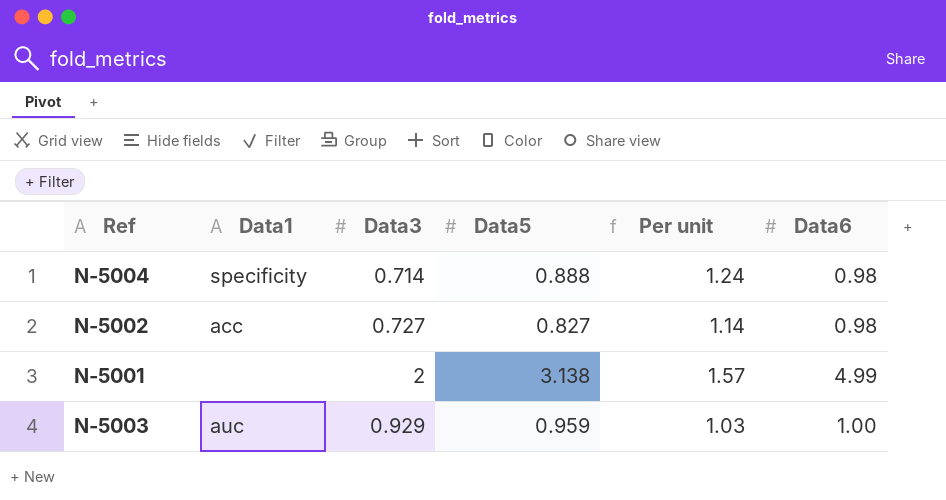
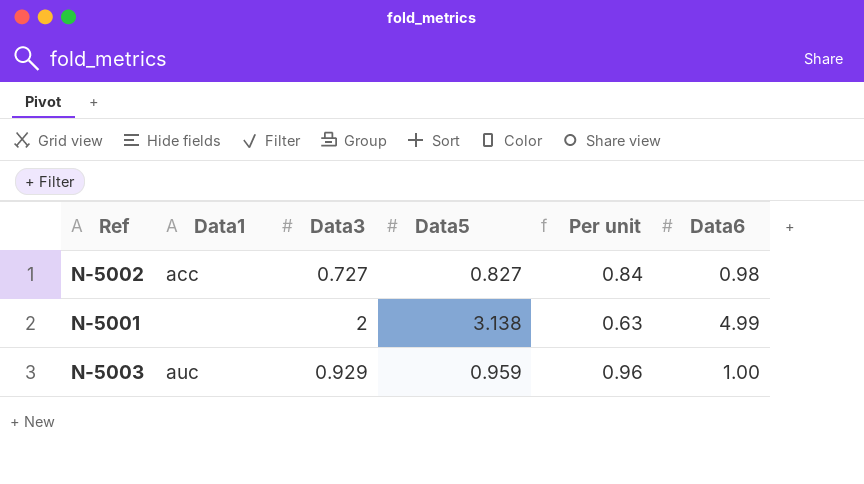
column Per unit | formula: [Data5] / [Data3] -> [Data5] / [Data6]
row N-5004: specificity | 0.714 | 0.888 | 1.24 | 0.98 -> none

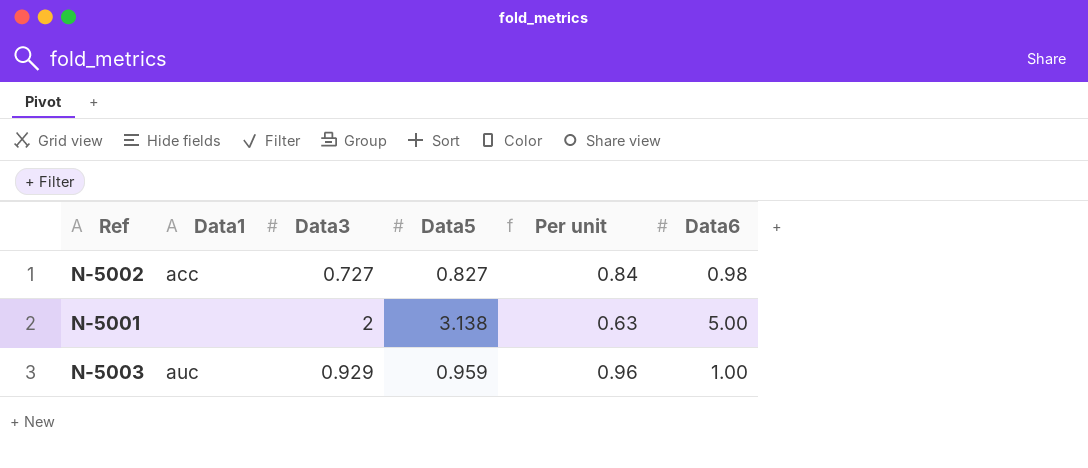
N-5001 | Data6: 4.99 -> 5.00

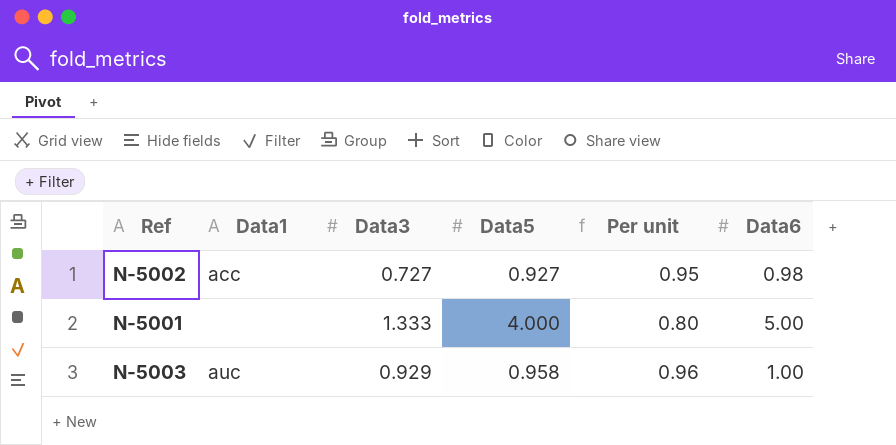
N-5002 | Data5: 0.827 -> 0.927
N-5002 | Per unit: 0.84 -> 0.95
N-5001 | Data3: 2 -> 1.333
N-5001 | Data5: 3.138 -> 4.000
N-5001 | Per unit: 0.63 -> 0.80
N-5003 | Data5: 0.959 -> 0.958

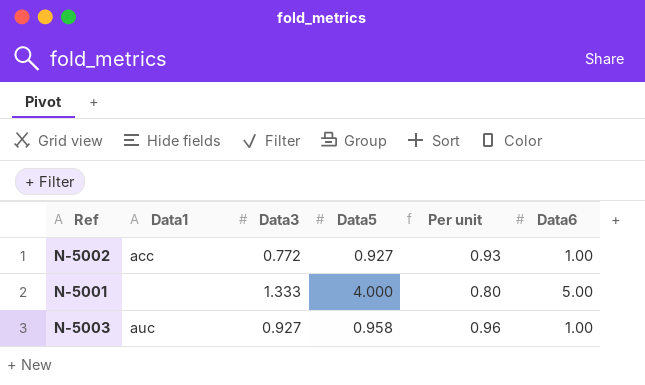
N-5002 | Data3: 0.727 -> 0.772
N-5002 | Per unit: 0.95 -> 0.93
N-5002 | Data6: 0.98 -> 1.00
N-5003 | Data3: 0.929 -> 0.927

